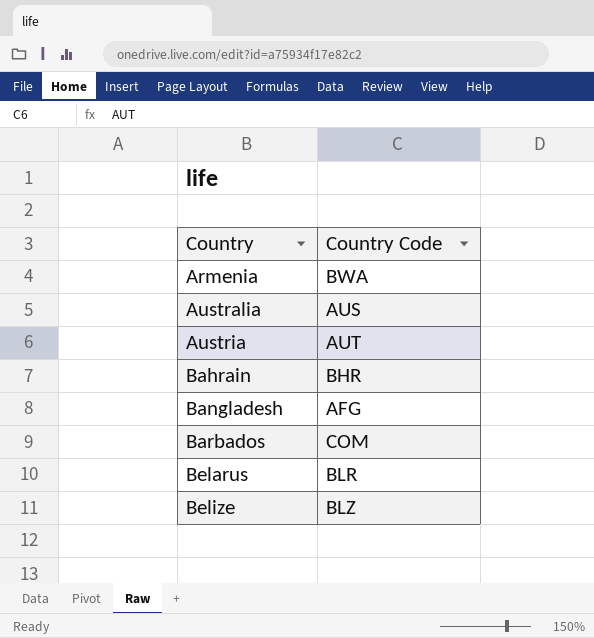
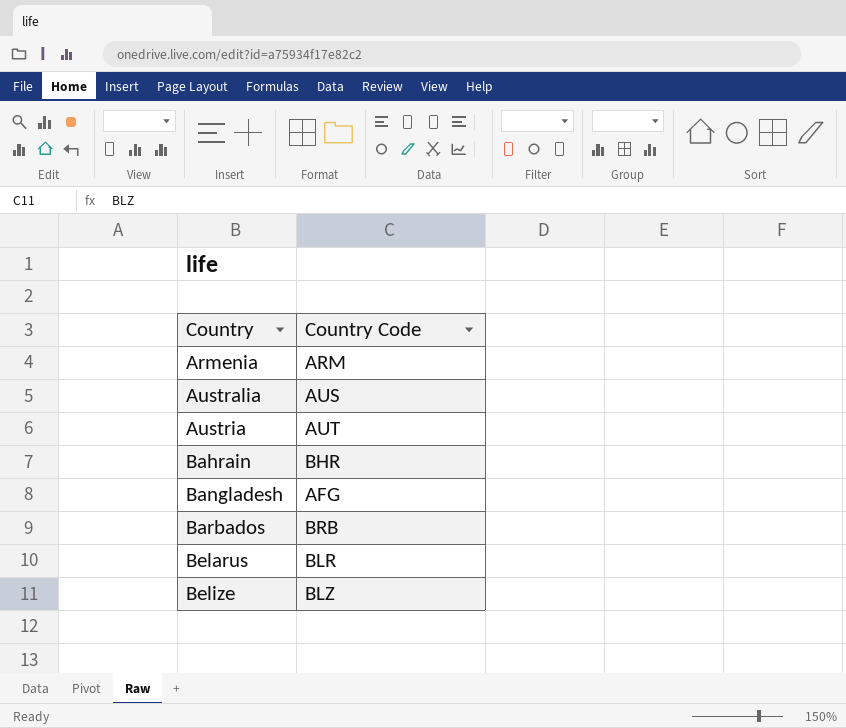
Armenia | Country Code: BWA -> ARM
Barbados | Country Code: COM -> BRB

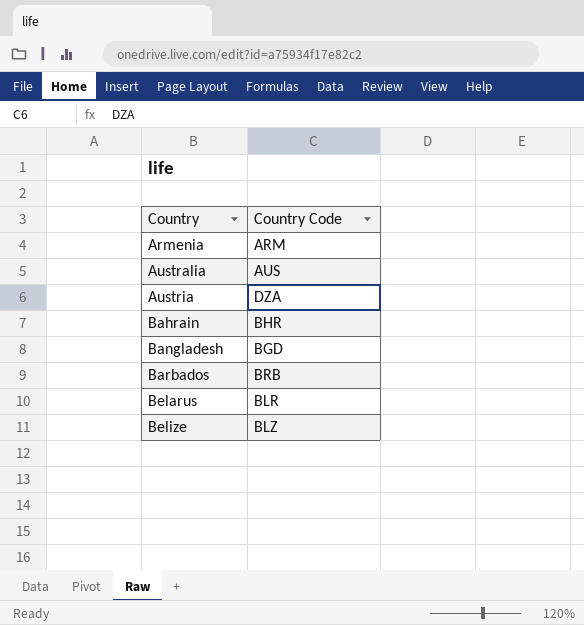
Austria | Country Code: AUT -> DZA
Bangladesh | Country Code: AFG -> BGD

